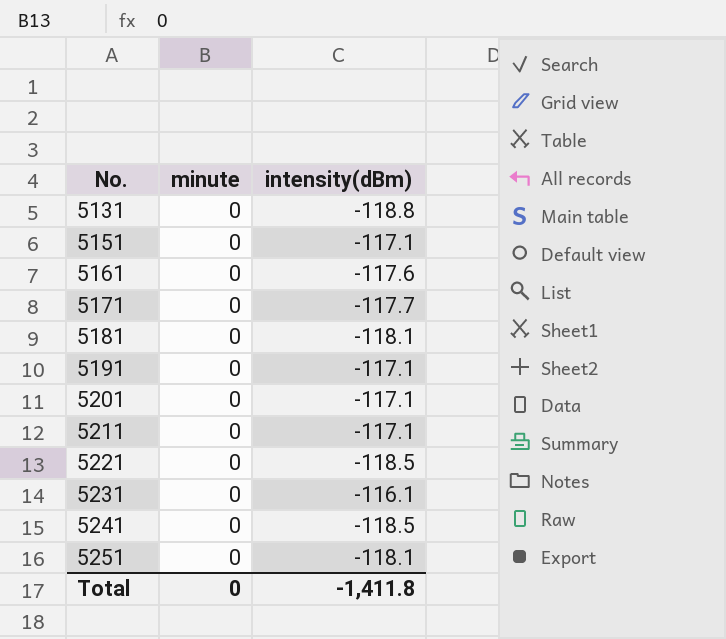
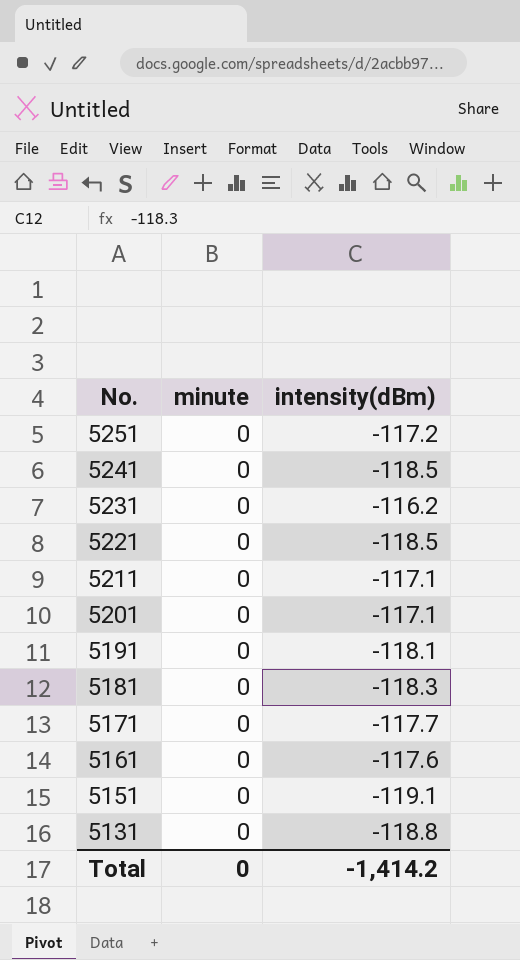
row order: No. ascending -> No. descending
5251 | intensity(dBm): -118.1 -> -117.2
5231 | intensity(dBm): -116.1 -> -116.2
5191 | intensity(dBm): -117.1 -> -118.1
5181 | intensity(dBm): -118.1 -> -118.3
5151 | intensity(dBm): -117.1 -> -119.1
Total | intensity(dBm): -1,411.8 -> -1,414.2

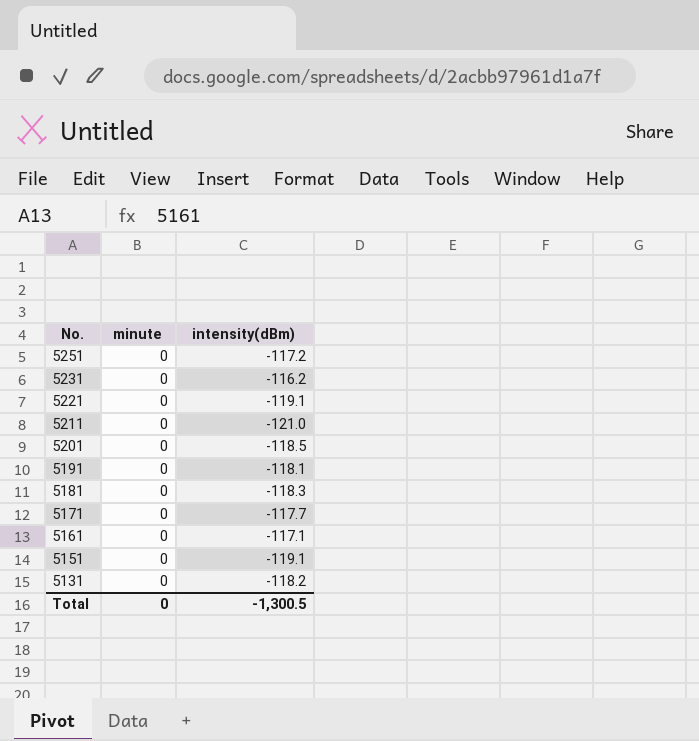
row 5241: 0 | -118.5 -> none
5221 | intensity(dBm): -118.5 -> -119.1
5211 | intensity(dBm): -117.1 -> -121.0
5201 | intensity(dBm): -117.1 -> -118.5
5161 | intensity(dBm): -117.6 -> -117.1
5131 | intensity(dBm): -118.8 -> -118.2
Total | intensity(dBm): -1,414.2 -> -1,300.5

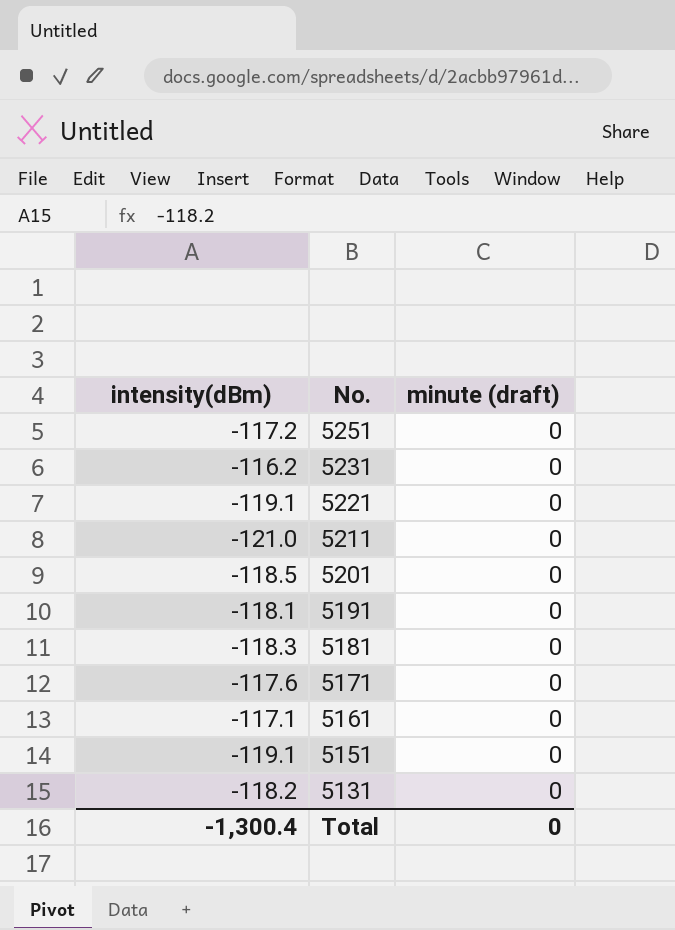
column intensity(dBm) | position: 3 -> 1
column name: minute -> minute (draft)
5171 | intensity(dBm): -117.7 -> -117.6
Total | intensity(dBm): -1,300.5 -> -1,300.4

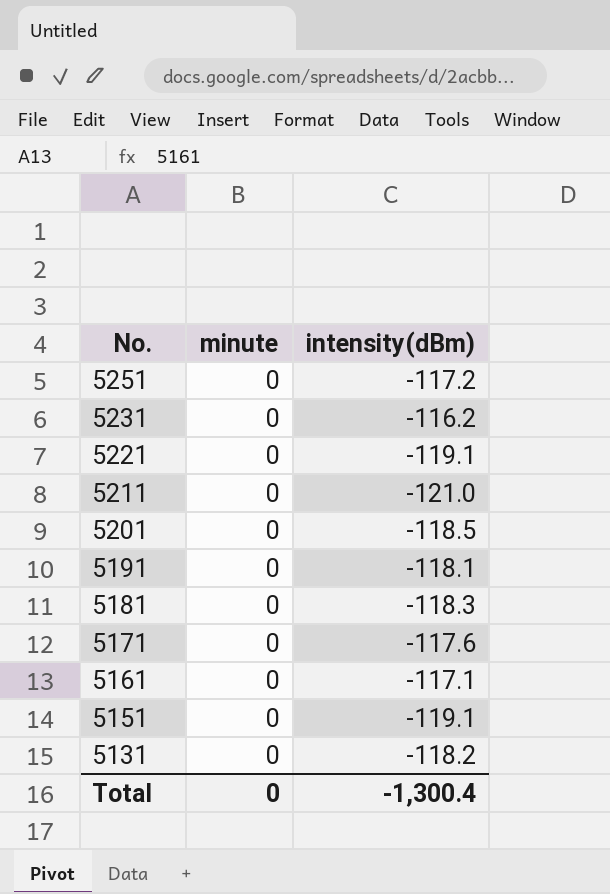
column name: minute (draft) -> minute
column intensity(dBm) | position: 1 -> 3

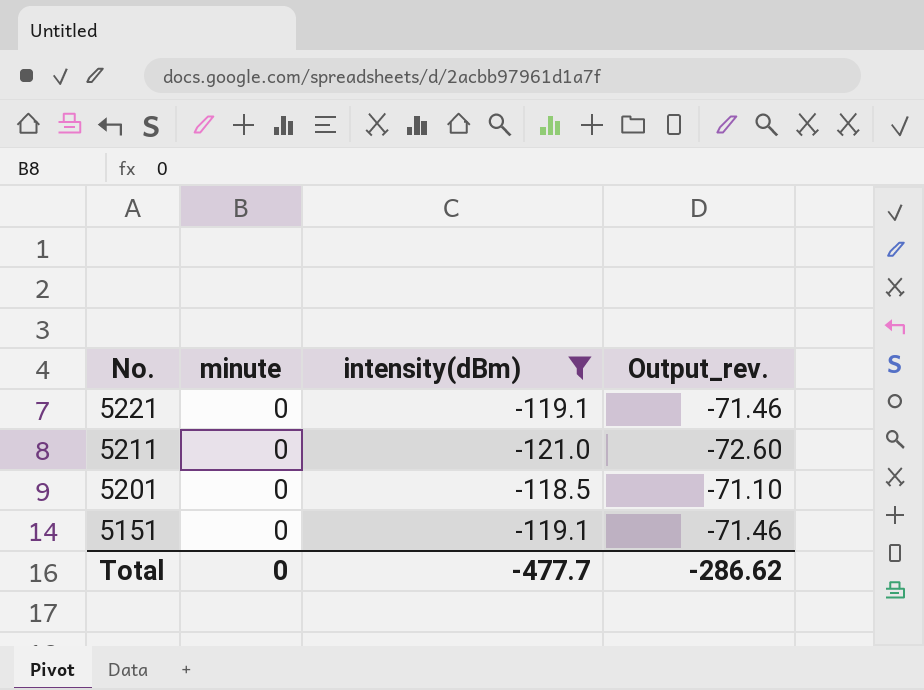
filter: none -> intensity(dBm) <= -118.5
column Output_rev. | formula: none -> [intensity(dBm)] * 0.6
Total | intensity(dBm): -1,300.4 -> -477.7

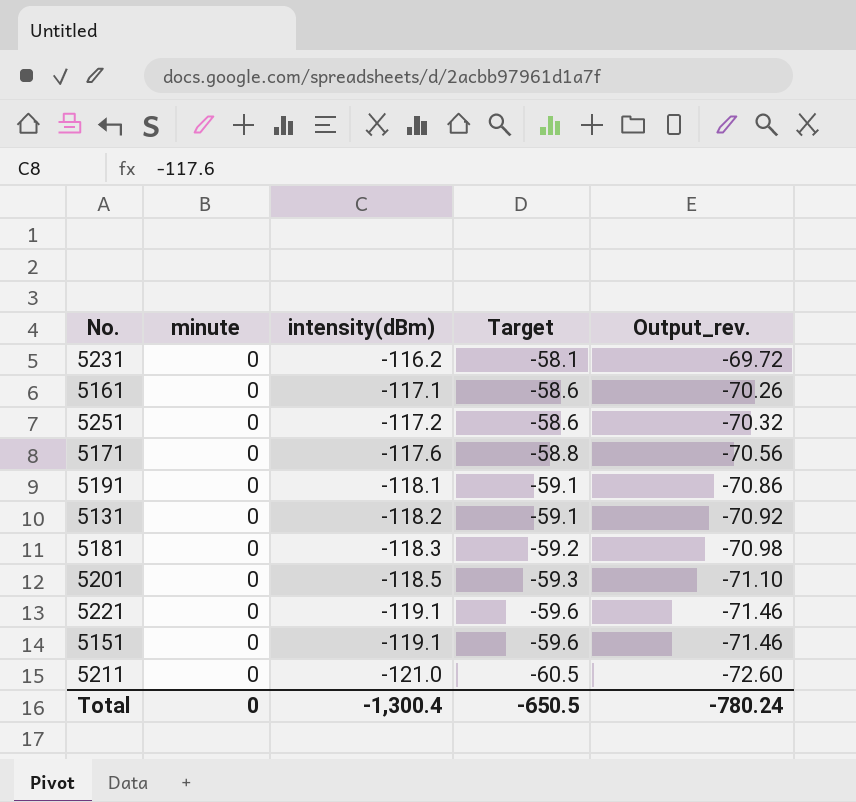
filter: intensity(dBm) <= -118.5 -> none
row order: No. descending -> intensity(dBm) descending
column Target | formula: none -> [intensity(dBm)] * 0.5
Total | intensity(dBm): -477.7 -> -1,300.4
Total | Output_rev.: -286.62 -> -780.24

